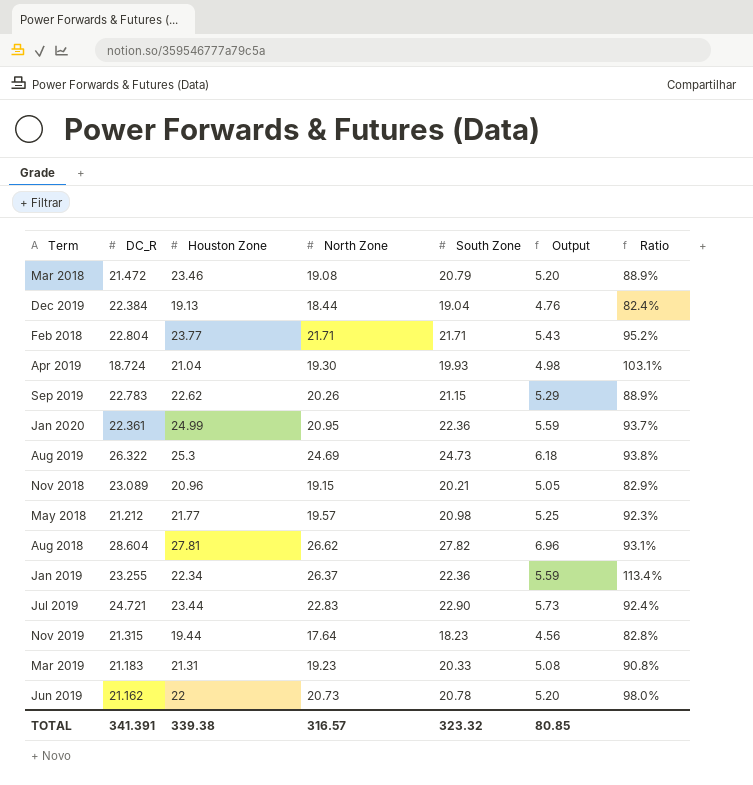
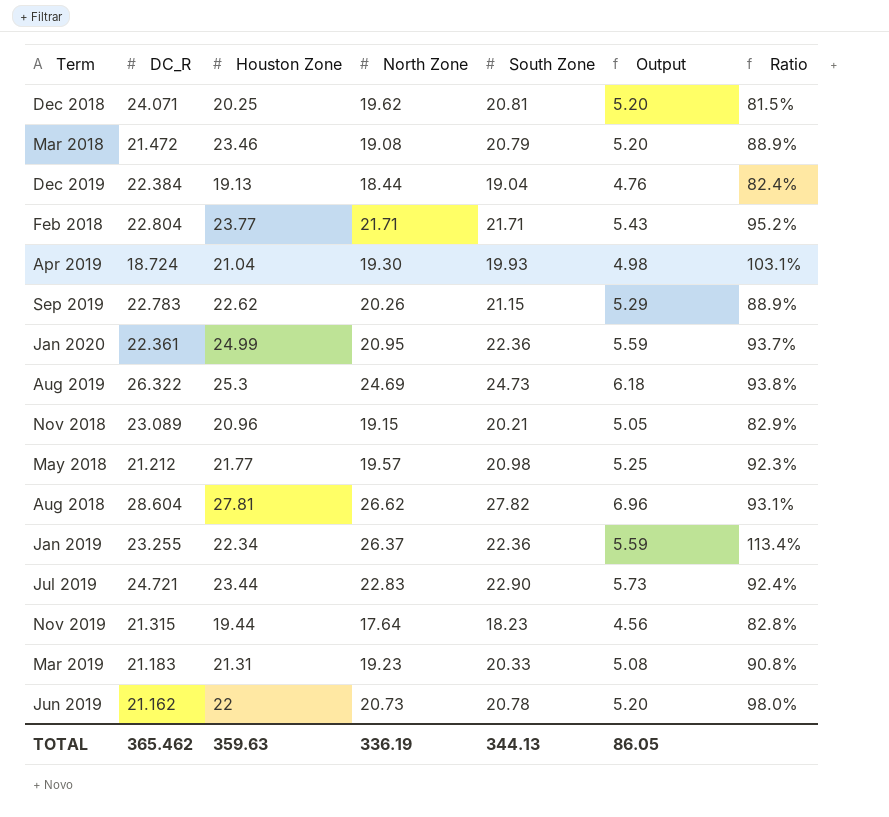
row Dec 2018: none -> 24.071 | 20.25 | 19.62 | 20.81 | 5.20 | 81.5%
TOTAL | DC_R: 341.391 -> 365.462
TOTAL | Houston Zone: 339.38 -> 359.63
TOTAL | North Zone: 316.57 -> 336.19
TOTAL | South Zone: 323.32 -> 344.13
TOTAL | Output: 80.85 -> 86.05

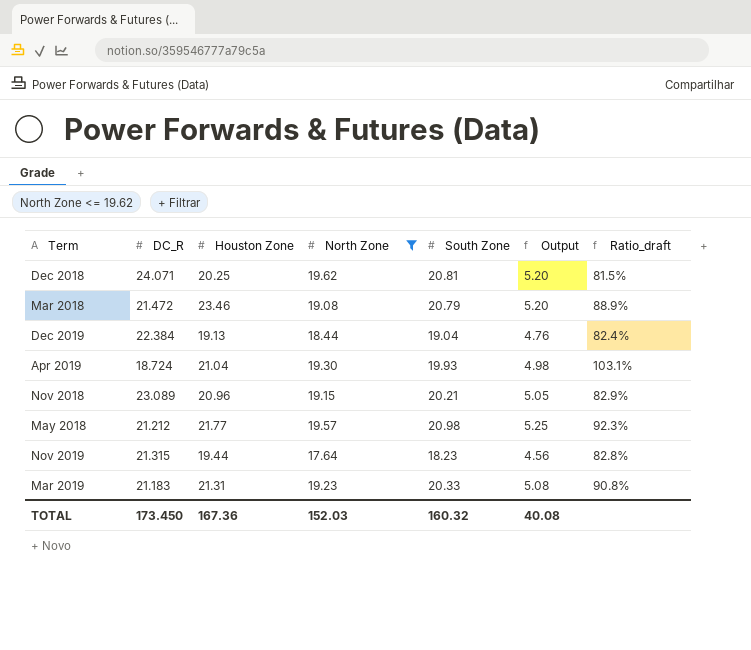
filter: none -> North Zone <= 19.62
column name: Ratio -> Ratio_draft
TOTAL | DC_R: 365.462 -> 173.450
TOTAL | Houston Zone: 359.63 -> 167.36
TOTAL | North Zone: 336.19 -> 152.03
TOTAL | South Zone: 344.13 -> 160.32
TOTAL | Output: 86.05 -> 40.08

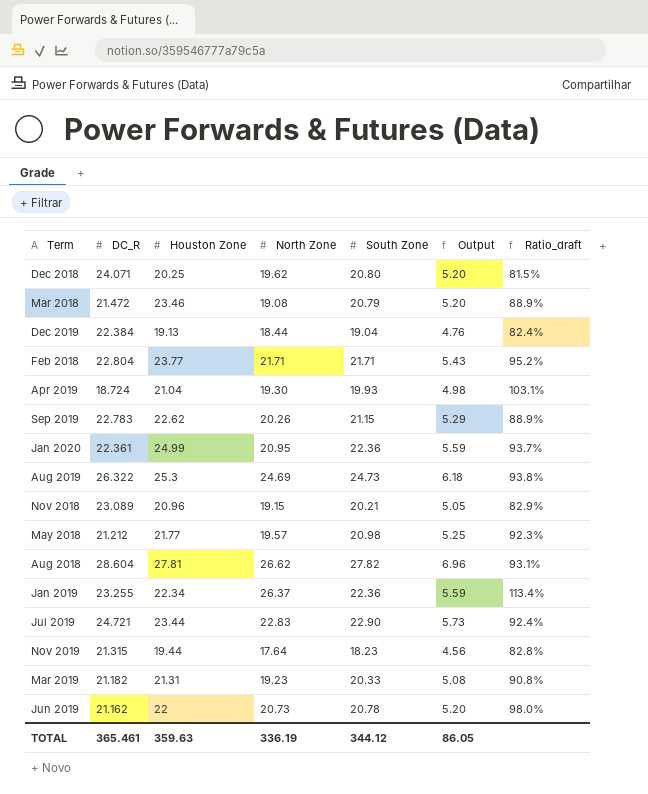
filter: North Zone <= 19.62 -> none
Dec 2018 | South Zone: 20.81 -> 20.80
Mar 2019 | DC_R: 21.183 -> 21.182
TOTAL | DC_R: 173.450 -> 365.461
TOTAL | Houston Zone: 167.36 -> 359.63
TOTAL | North Zone: 152.03 -> 336.19
TOTAL | South Zone: 160.32 -> 344.12
TOTAL | Output: 40.08 -> 86.05

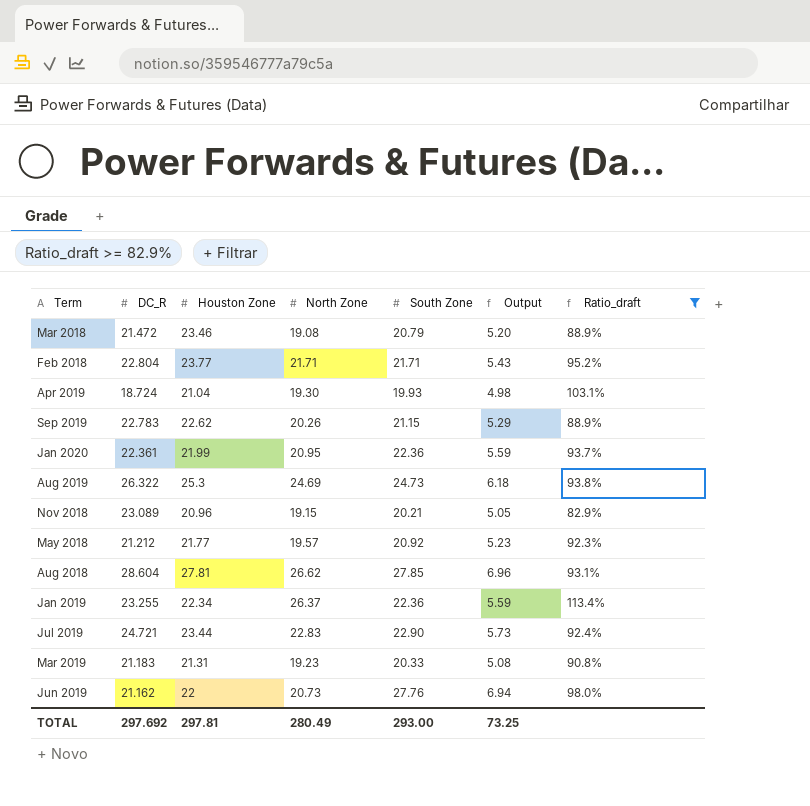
filter: none -> Ratio_draft >= 82.9%
Jan 2020 | Houston Zone: 24.99 -> 21.99
May 2018 | South Zone: 20.98 -> 20.92
May 2018 | Output: 5.25 -> 5.23
Aug 2018 | South Zone: 27.82 -> 27.85
Mar 2019 | DC_R: 21.182 -> 21.183
Jun 2019 | South Zone: 20.78 -> 27.76
Jun 2019 | Output: 5.20 -> 6.94
TOTAL | DC_R: 365.461 -> 297.692
TOTAL | Houston Zone: 359.63 -> 297.81
TOTAL | North Zone: 336.19 -> 280.49
TOTAL | South Zone: 344.12 -> 293.00
TOTAL | Output: 86.05 -> 73.25

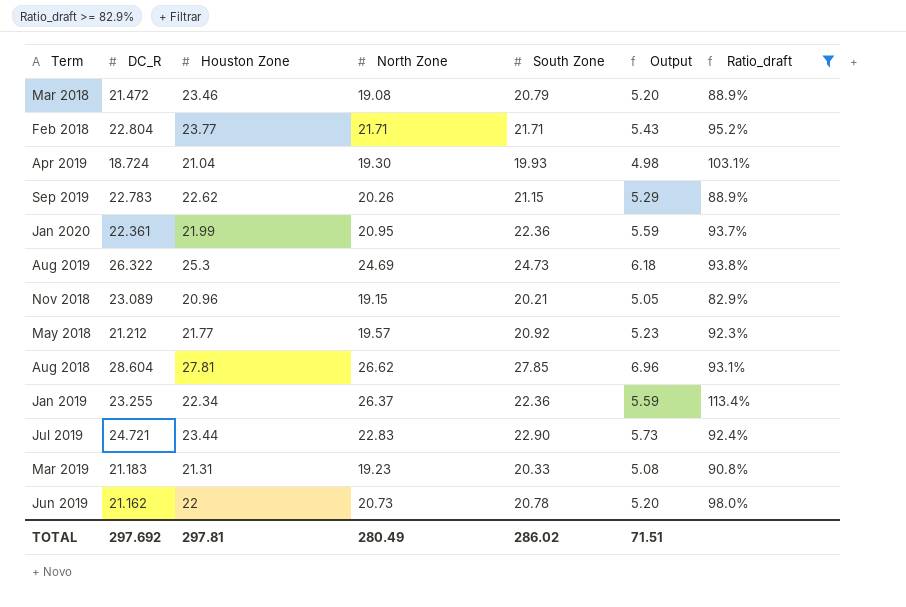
Jun 2019 | South Zone: 27.76 -> 20.78
Jun 2019 | Output: 6.94 -> 5.20
TOTAL | South Zone: 293.00 -> 286.02
TOTAL | Output: 73.25 -> 71.51

